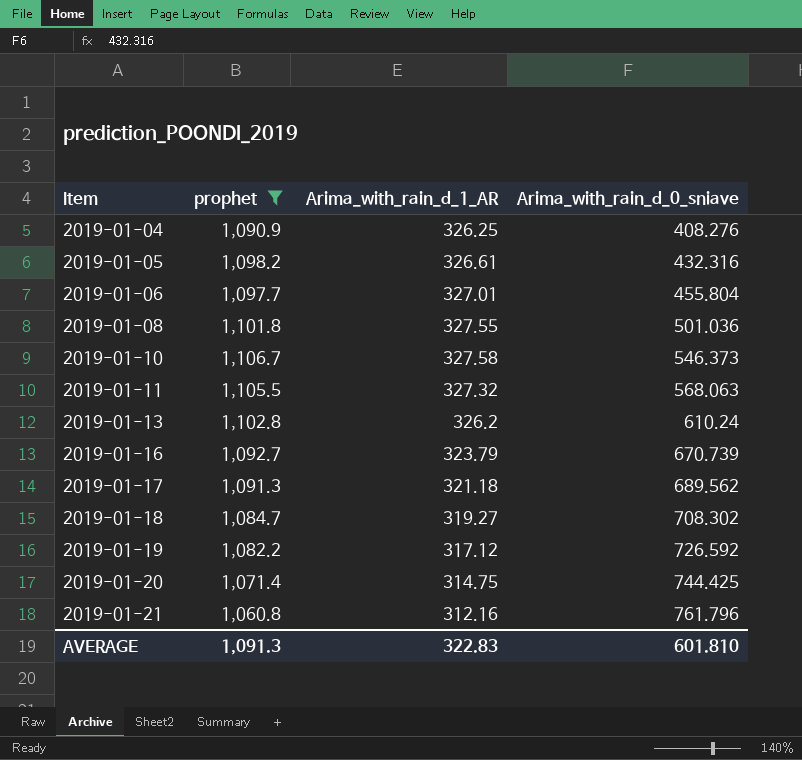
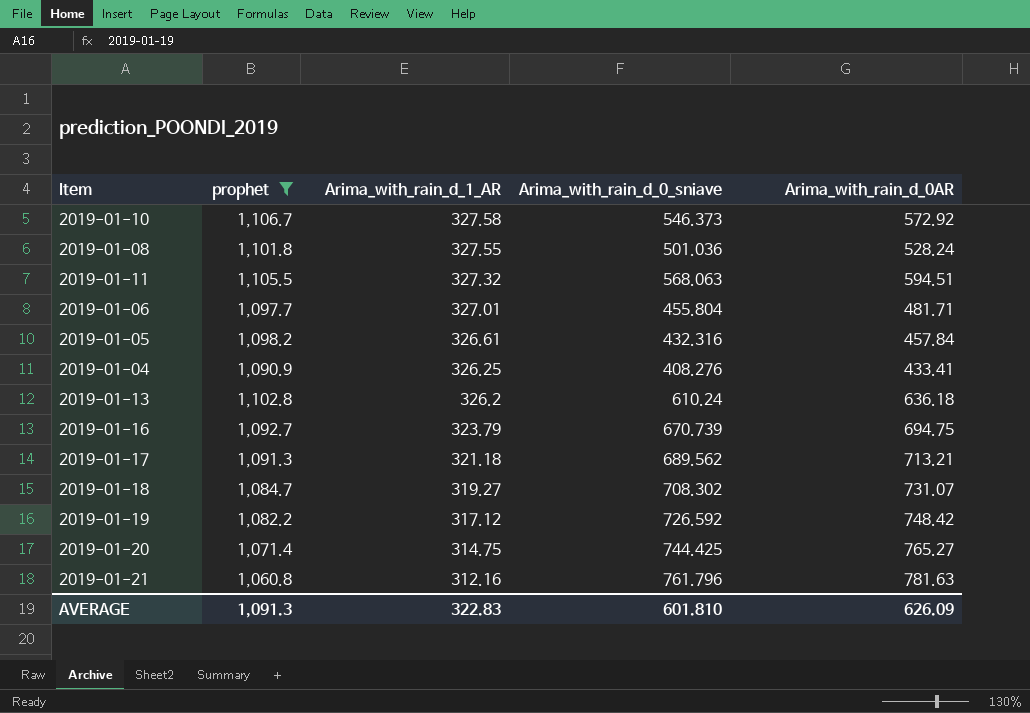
row order: Item ascending -> Arima_with_rain_d_1_AR descending
column Arima_with_rain_d_0AR | position: none -> 5

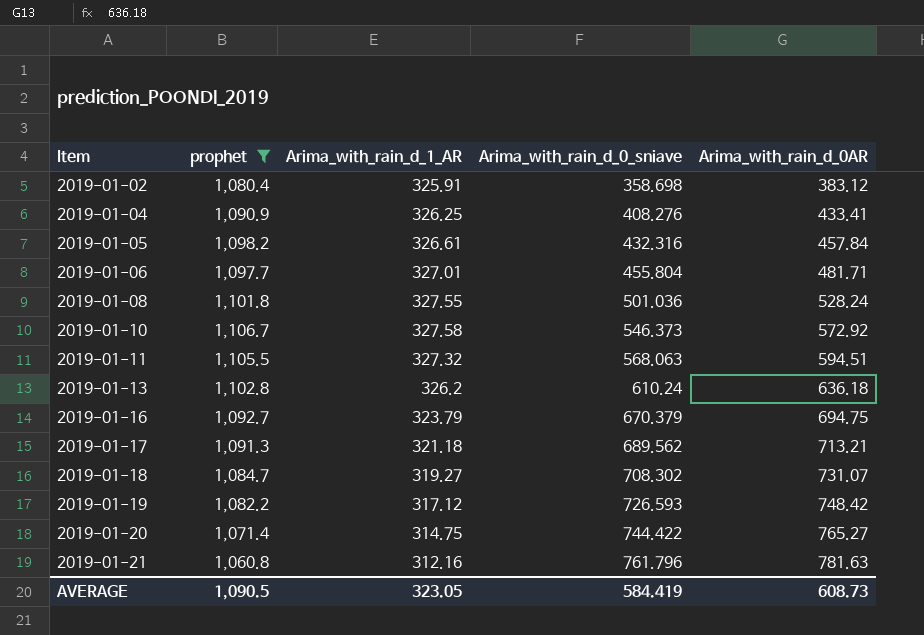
row order: Arima_with_rain_d_1_AR descending -> Item ascending
row 2019-01-02: none -> 1,080.4 | 325.91 | 358.698 | 383.12
2019-01-16 | Arima_with_rain_d_0_sniave: 670.739 -> 670.379
2019-01-19 | Arima_with_rain_d_0_sniave: 726.592 -> 726.593
2019-01-20 | Arima_with_rain_d_0_sniave: 744.425 -> 744.422
AVERAGE | prophet: 1,091.3 -> 1,090.5
AVERAGE | Arima_with_rain_d_1_AR: 322.83 -> 323.05
AVERAGE | Arima_with_rain_d_0_sniave: 601.810 -> 584.419
AVERAGE | Arima_with_rain_d_0AR: 626.09 -> 608.73

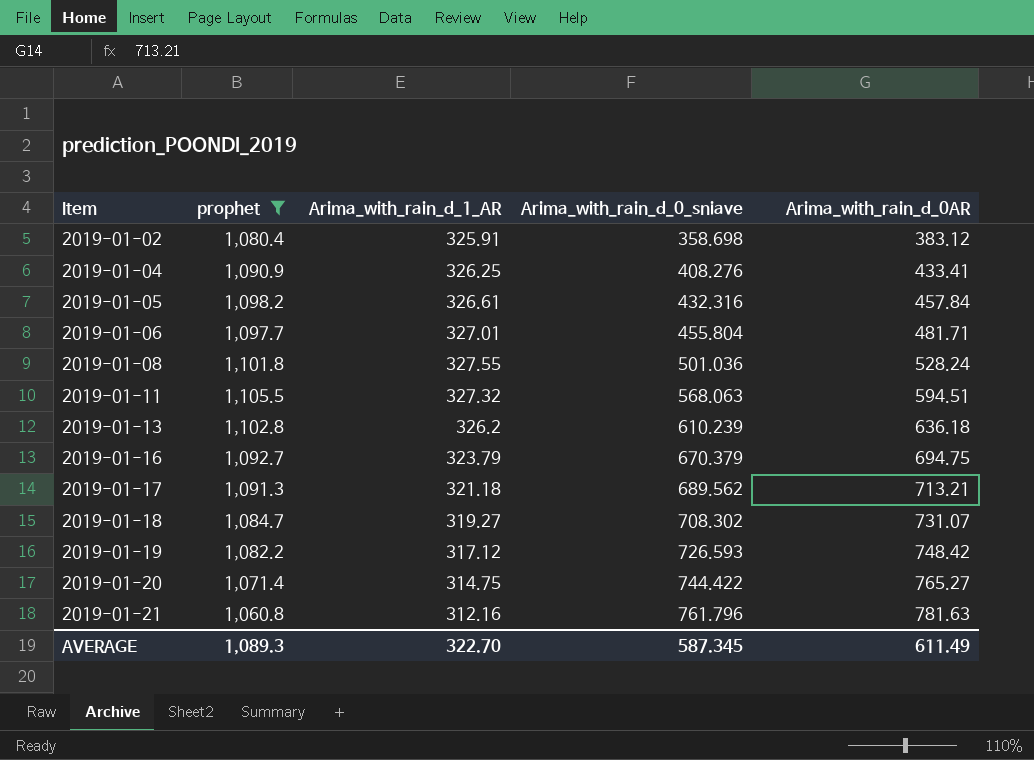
row 2019-01-10: 1,106.7 | 327.58 | 546.373 | 572.92 -> none
2019-01-13 | Arima_with_rain_d_0_sniave: 610.24 -> 610.239
AVERAGE | prophet: 1,090.5 -> 1,089.3
AVERAGE | Arima_with_rain_d_1_AR: 323.05 -> 322.70
AVERAGE | Arima_with_rain_d_0_sniave: 584.419 -> 587.345
AVERAGE | Arima_with_rain_d_0AR: 608.73 -> 611.49

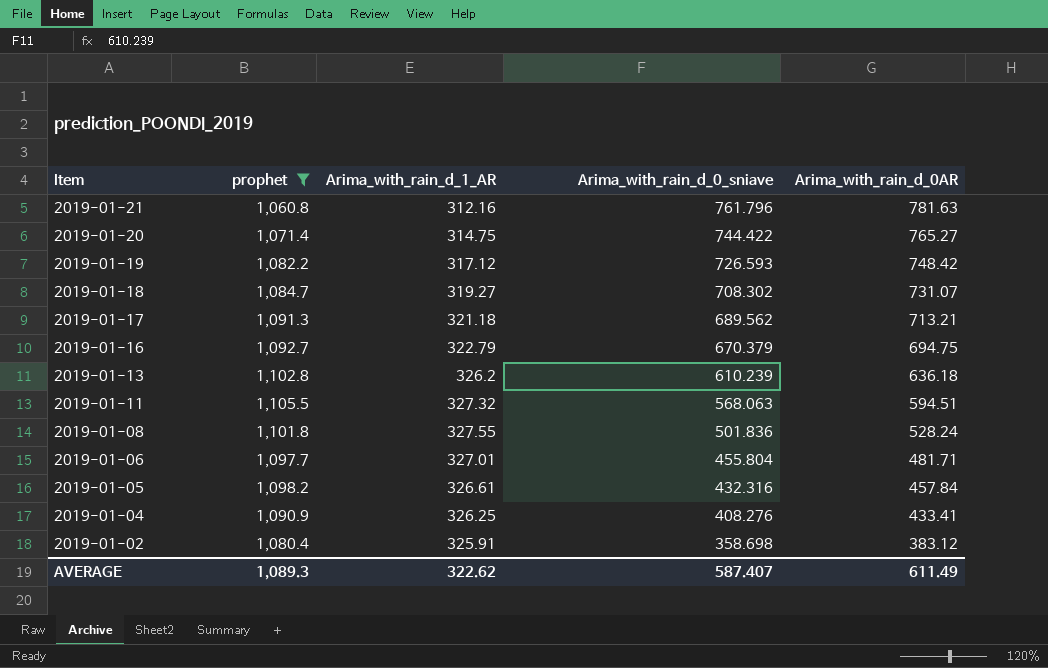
row order: Item ascending -> Item descending
2019-01-16 | Arima_with_rain_d_1_AR: 323.79 -> 322.79
2019-01-08 | Arima_with_rain_d_0_sniave: 501.036 -> 501.836
AVERAGE | Arima_with_rain_d_1_AR: 322.70 -> 322.62
AVERAGE | Arima_with_rain_d_0_sniave: 587.345 -> 587.407

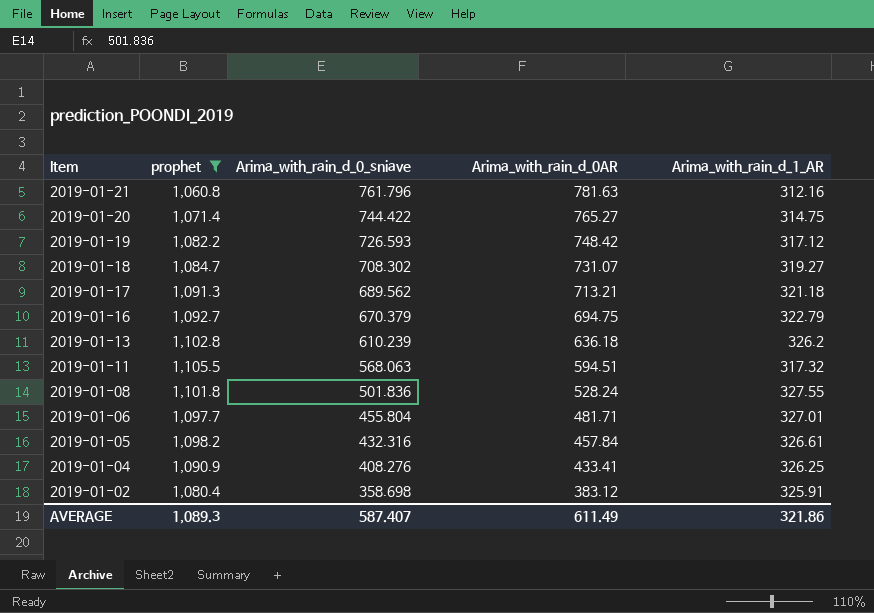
column Arima_with_rain_d_1_AR | position: 3 -> 5
2019-01-11 | Arima_with_rain_d_1_AR: 327.32 -> 317.32
AVERAGE | Arima_with_rain_d_1_AR: 322.62 -> 321.86

